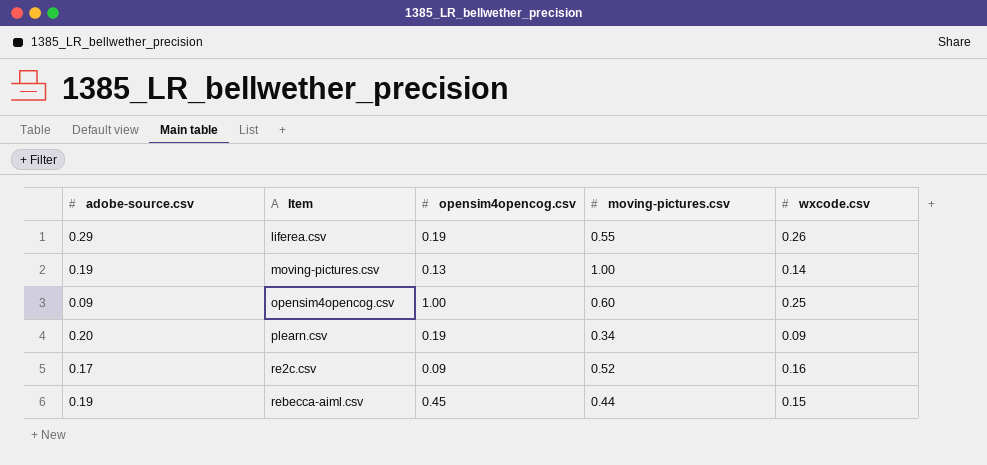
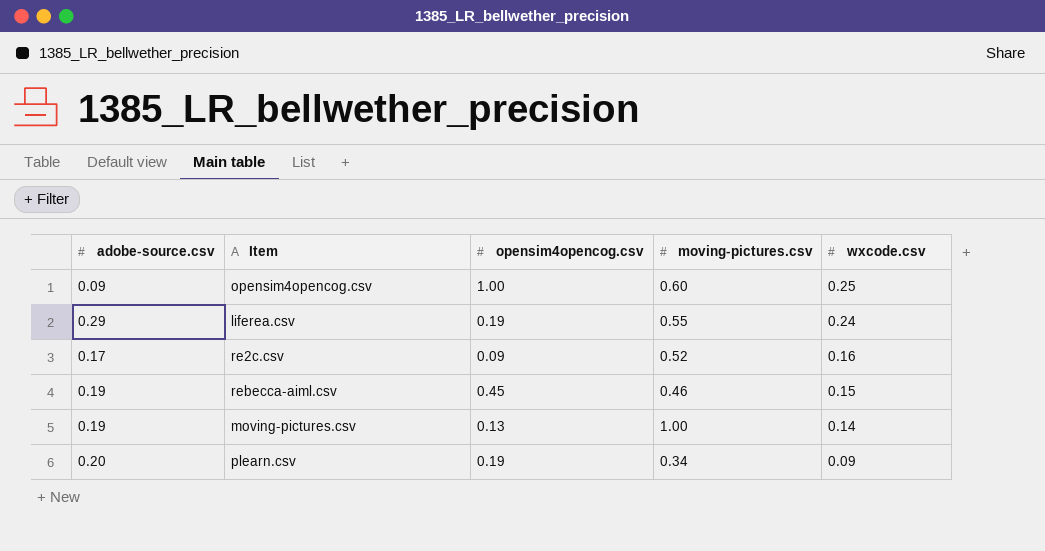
row order: Item ascending -> wxcode.csv descending
liferea.csv | wxcode.csv: 0.26 -> 0.24
rebecca-aiml.csv | moving-pictures.csv: 0.44 -> 0.46

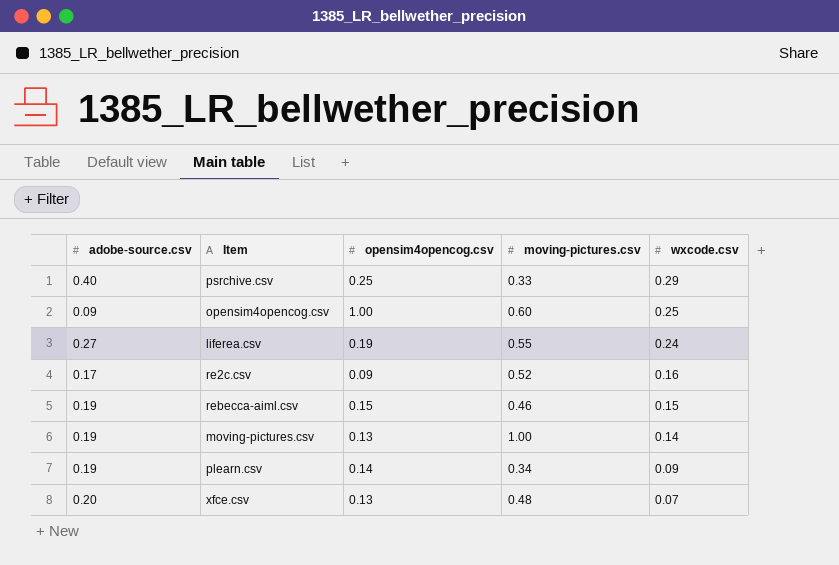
row psrchive.csv: none -> 0.40 | 0.25 | 0.33 | 0.29
liferea.csv | adobe-source.csv: 0.29 -> 0.27
rebecca-aiml.csv | opensim4opencog.csv: 0.45 -> 0.15
plearn.csv | adobe-source.csv: 0.20 -> 0.19
plearn.csv | opensim4opencog.csv: 0.19 -> 0.14
row xfce.csv: none -> 0.20 | 0.13 | 0.48 | 0.07

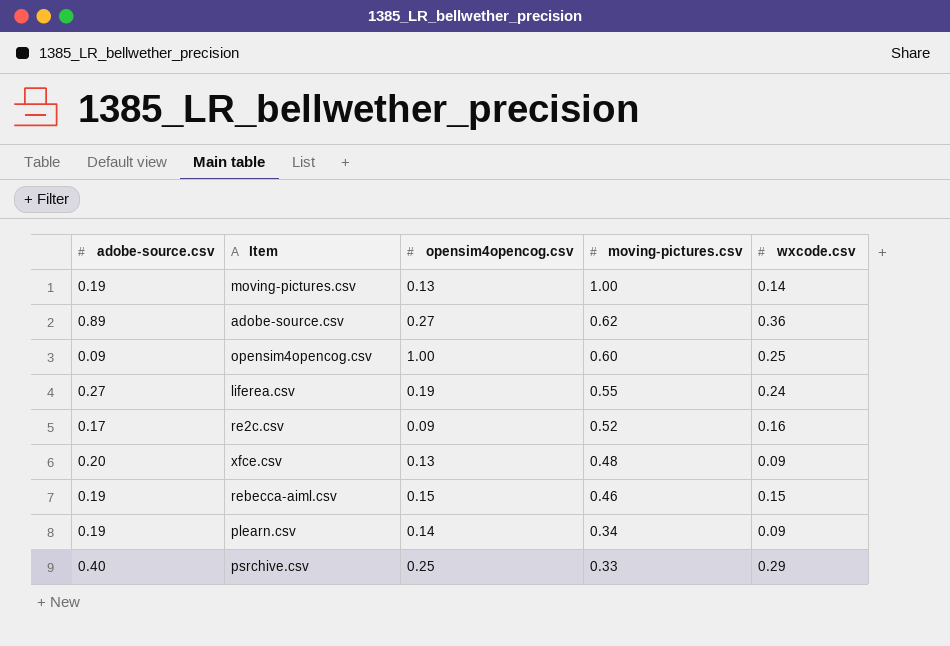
row order: wxcode.csv descending -> moving-pictures.csv descending
row adobe-source.csv: none -> 0.89 | 0.27 | 0.62 | 0.36
xfce.csv | wxcode.csv: 0.07 -> 0.09

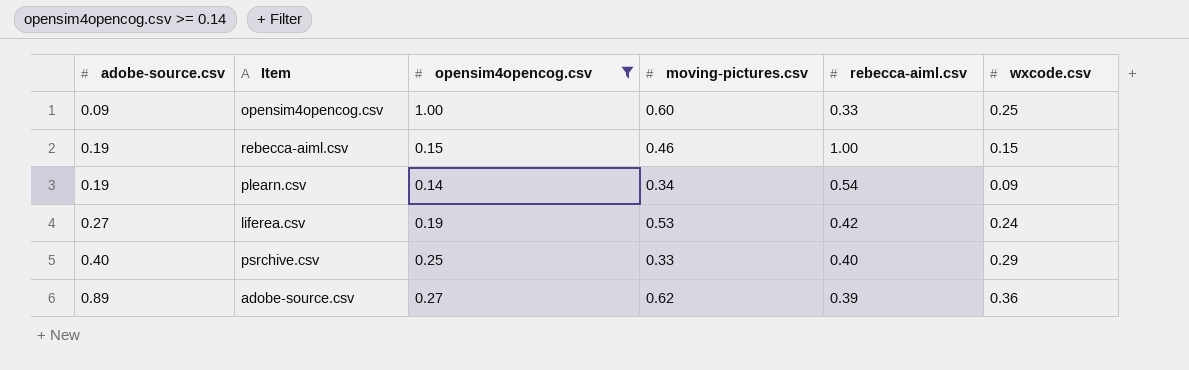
filter: none -> opensim4opencog.csv >= 0.14
row order: moving-pictures.csv descending -> adobe-source.csv ascending
column rebecca-aiml.csv | position: none -> 5
liferea.csv | moving-pictures.csv: 0.55 -> 0.53

